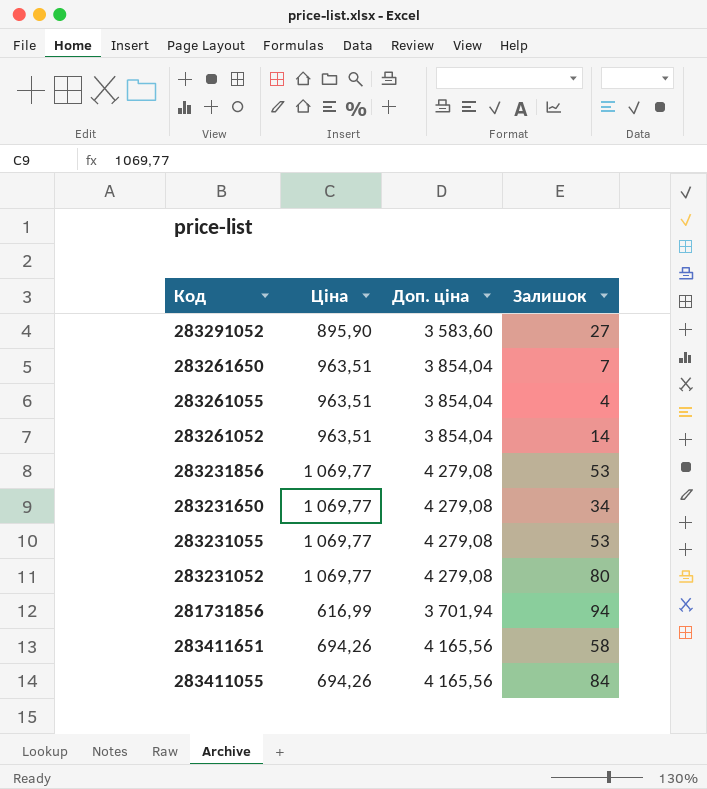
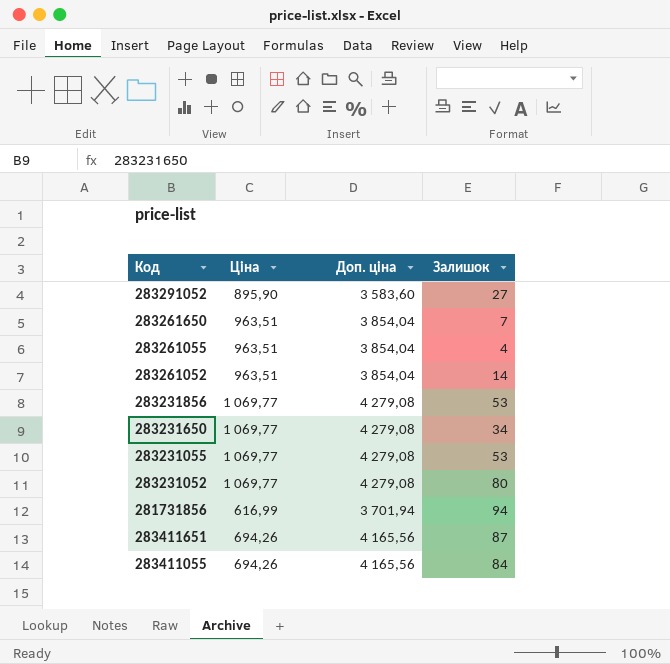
283411651 | Залишок: 58 -> 87

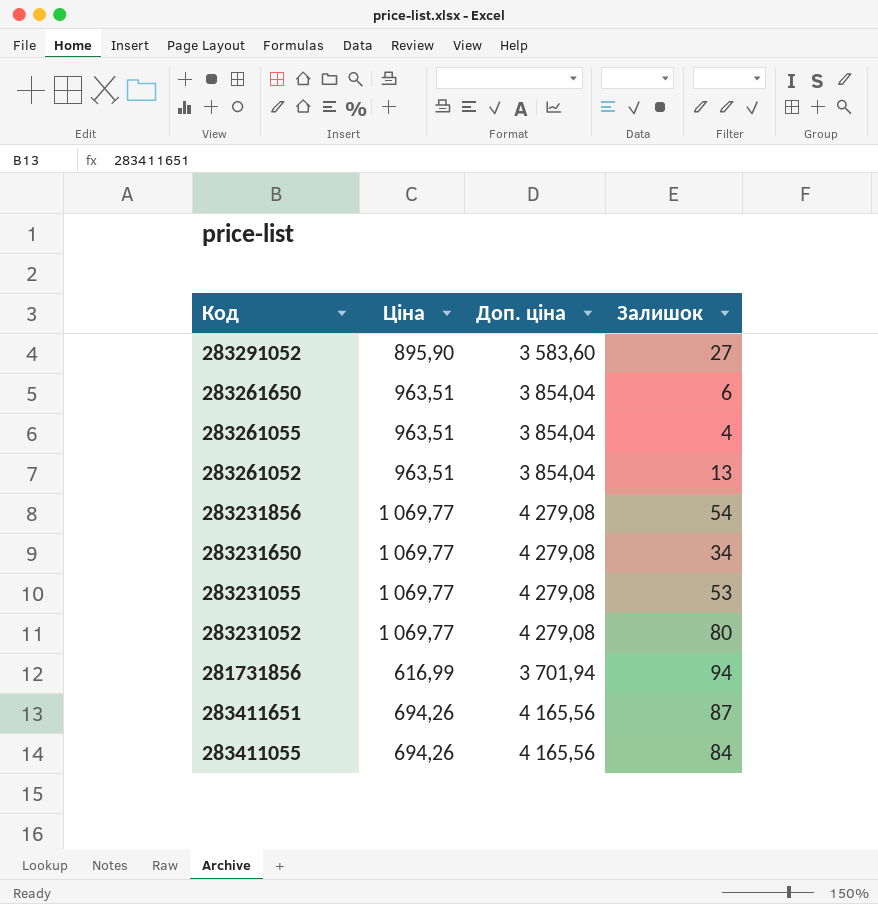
283261650 | Залишок: 7 -> 6
283261052 | Залишок: 14 -> 13
283231856 | Залишок: 53 -> 54

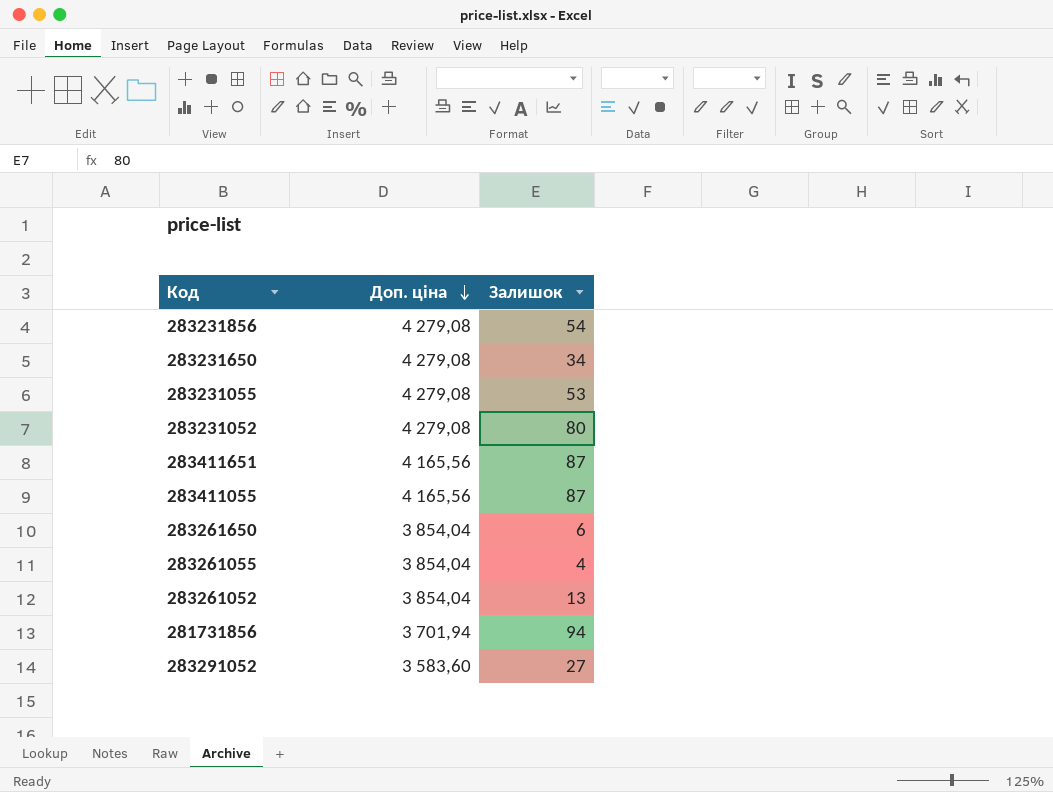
row order: none -> Доп. ціна descending
column Ціна | position: 2 -> none
283411055 | Залишок: 84 -> 87

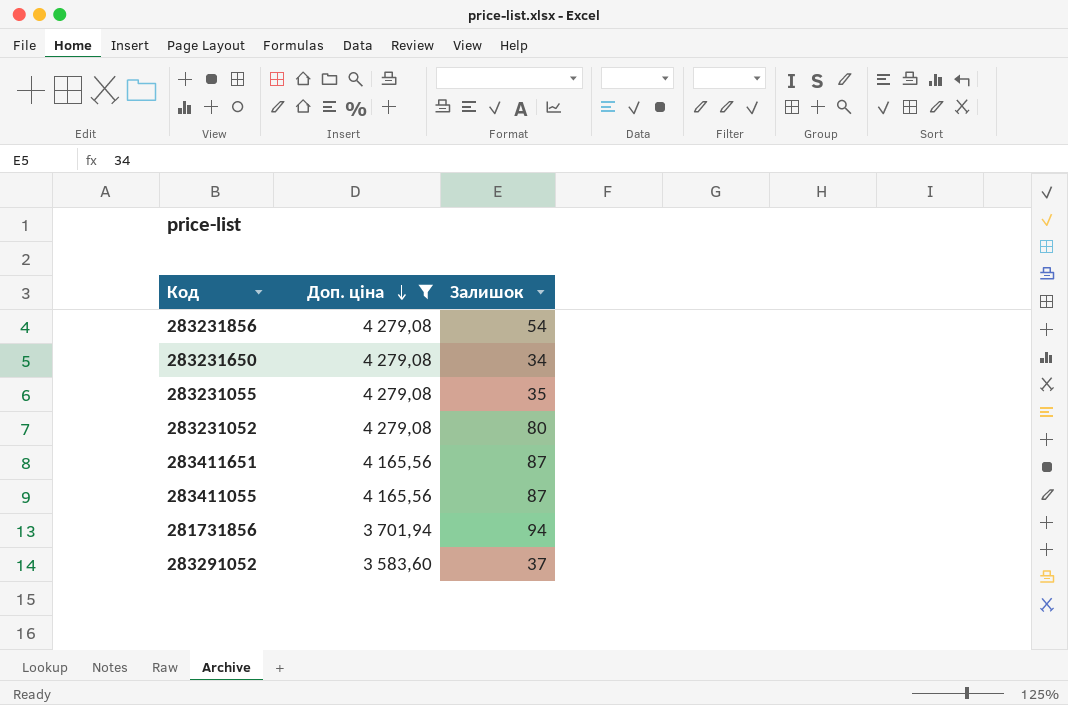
filter: none -> Доп. ціна != 3 854,04
283231055 | Залишок: 53 -> 35
283291052 | Залишок: 27 -> 37

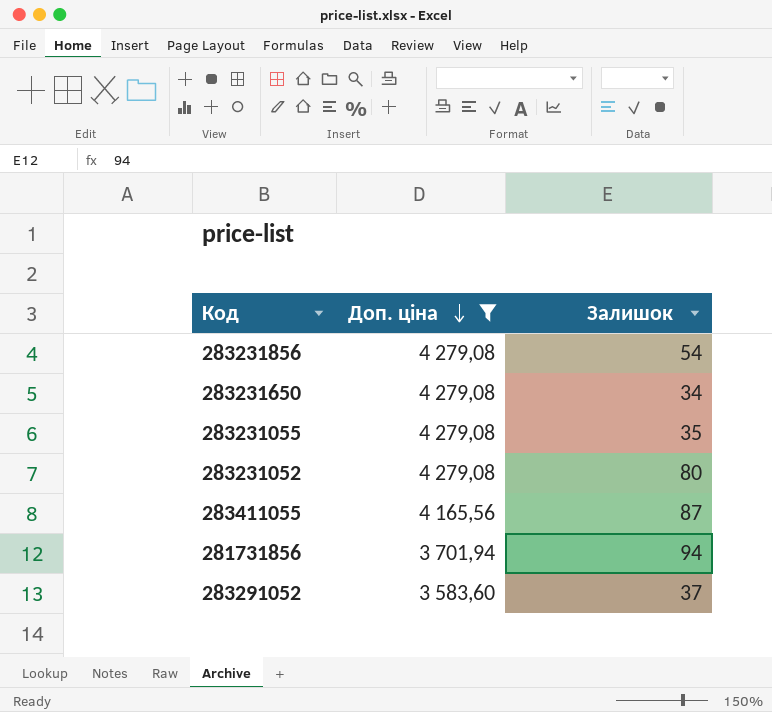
row 283411651: 4 165,56 | 87 -> none

